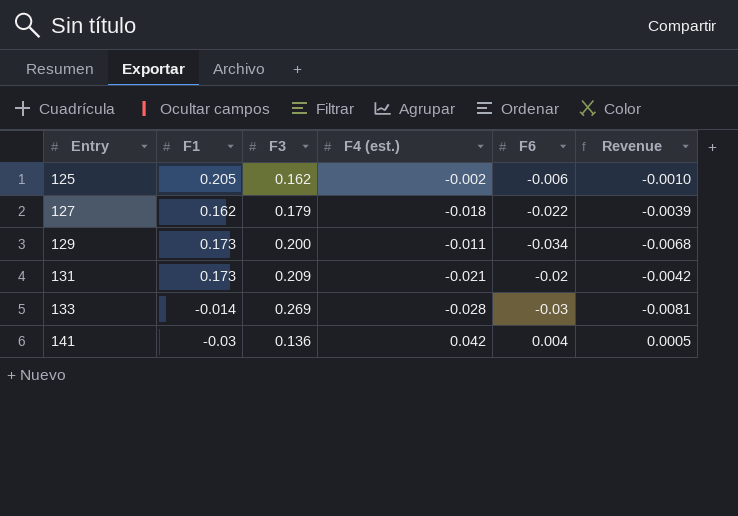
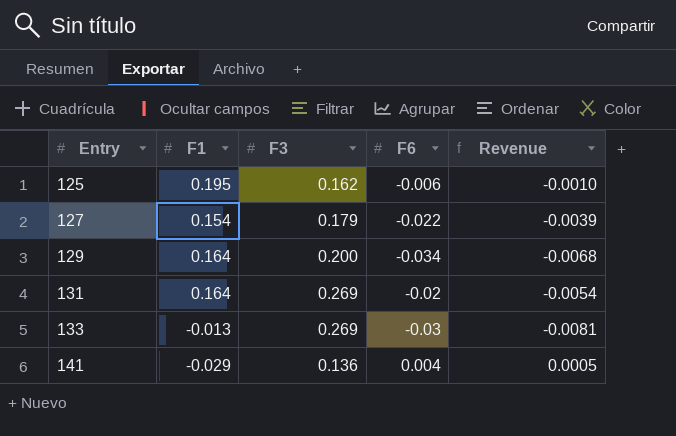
column F4 (est.) | position: 4 -> none
125 | F1: 0.205 -> 0.195
127 | F1: 0.162 -> 0.154
129 | F1: 0.173 -> 0.164
131 | F1: 0.173 -> 0.164
131 | F3: 0.209 -> 0.269
131 | Revenue: -0.0042 -> -0.0054
133 | F1: -0.014 -> -0.013
141 | F1: -0.03 -> -0.029

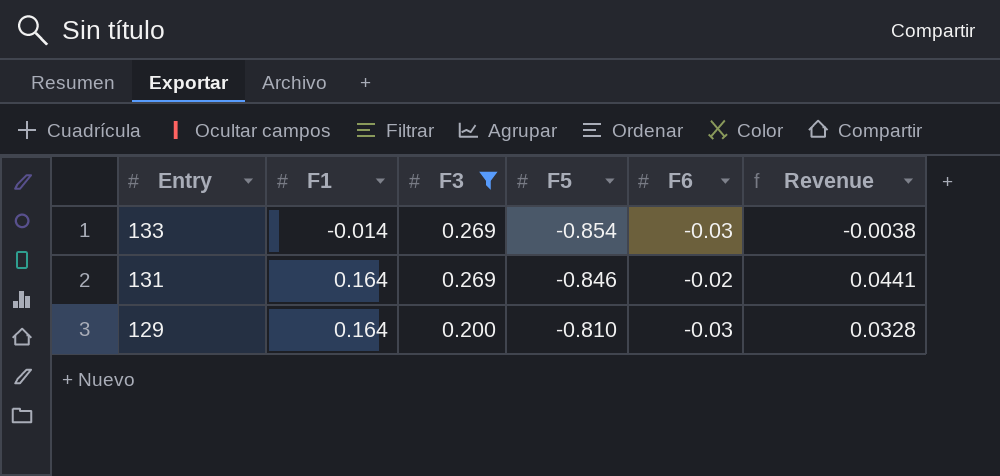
filter: none -> F3 >= 0.200
row order: Entry ascending -> Entry descending
column F5 | position: none -> 4
column Revenue | formula: [F3] * [F6] -> [F1] * [F3]
133 | F1: -0.013 -> -0.014
129 | F6: -0.034 -> -0.03

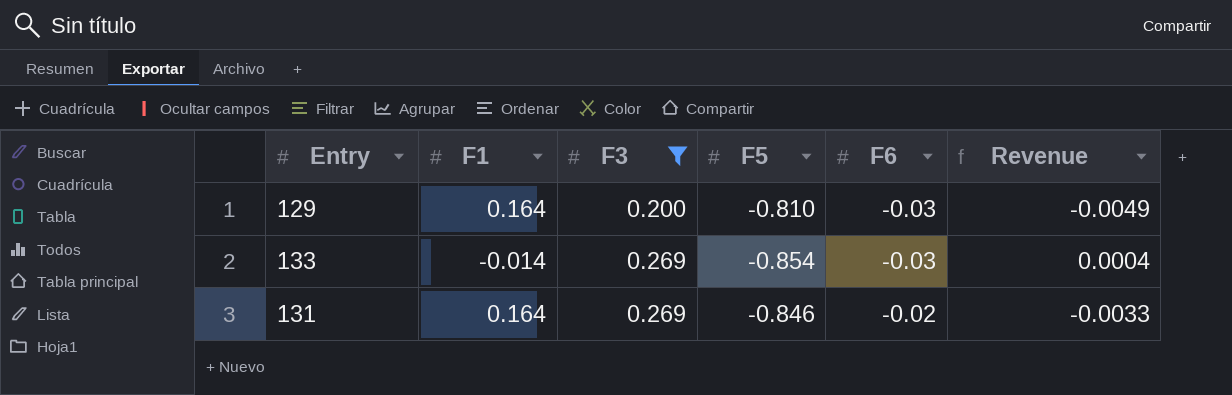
row order: Entry descending -> F3 ascending
column Revenue | formula: [F1] * [F3] -> [F1] * [F6]

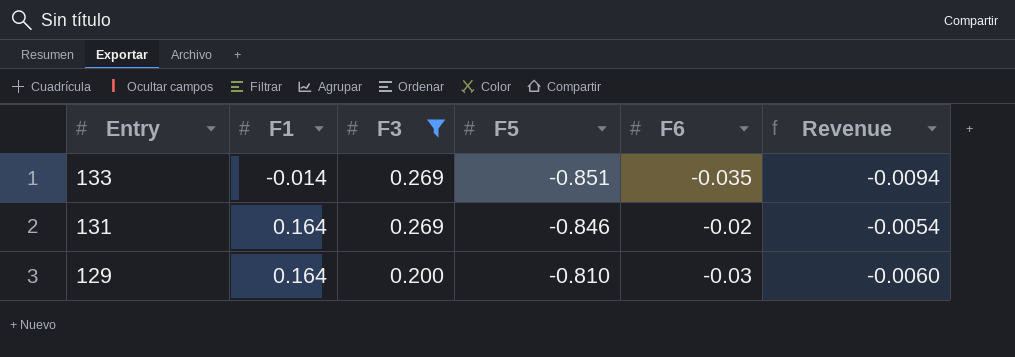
row order: F3 ascending -> Entry descending
column Revenue | formula: [F1] * [F6] -> [F3] * [F6]
133 | F5: -0.854 -> -0.851
133 | F6: -0.03 -> -0.035

